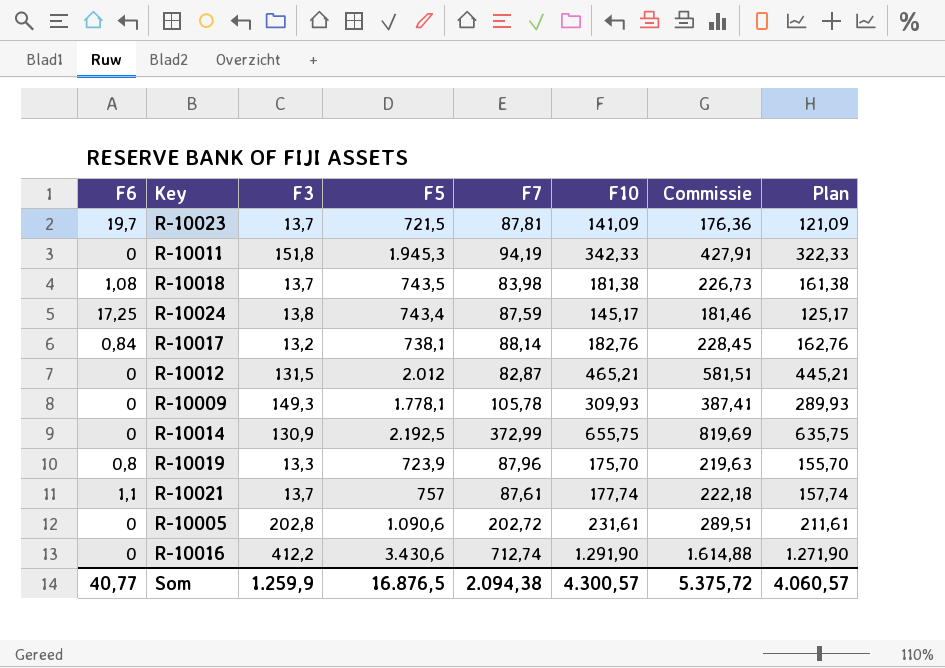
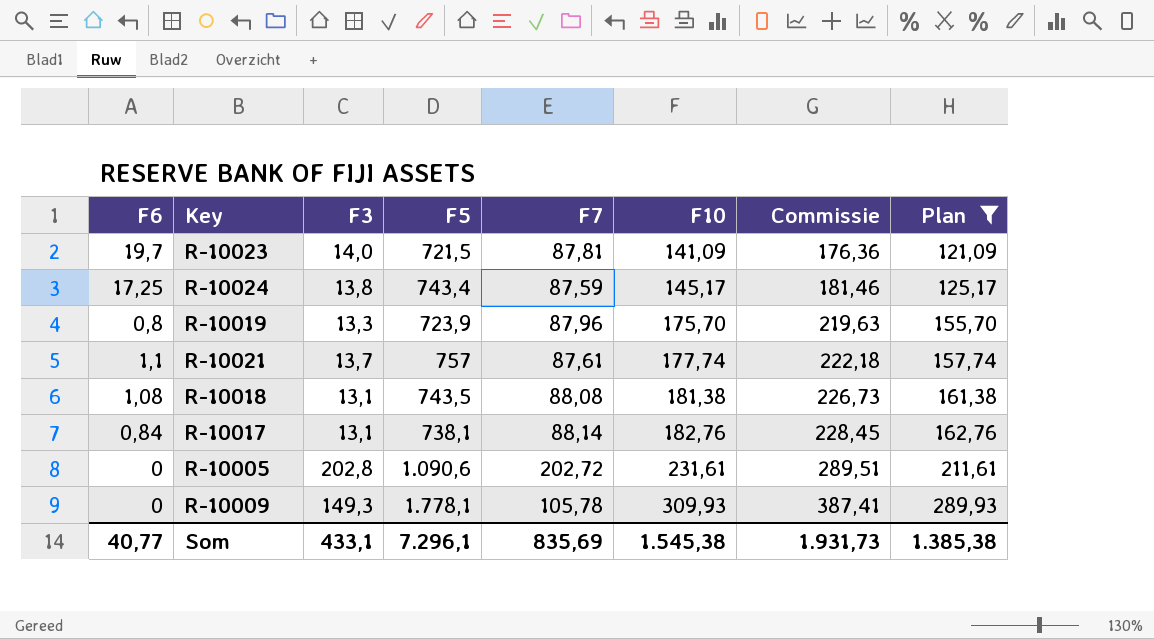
filter: none -> Plan <= 289,93
row order: none -> F10 ascending
R-10023 | F3: 13,7 -> 14,0
R-10018 | F3: 13,7 -> 13,1
R-10018 | F7: 83,98 -> 88,08
R-10017 | F3: 13,2 -> 13,1
Som | F3: 1.259,9 -> 433,1
Som | F5: 16.876,5 -> 7.296,1
Som | F7: 2.094,38 -> 835,69
Som | F10: 4.300,57 -> 1.545,38
Som | Commissie: 5.375,72 -> 1.931,73
Som | Plan: 4.060,57 -> 1.385,38

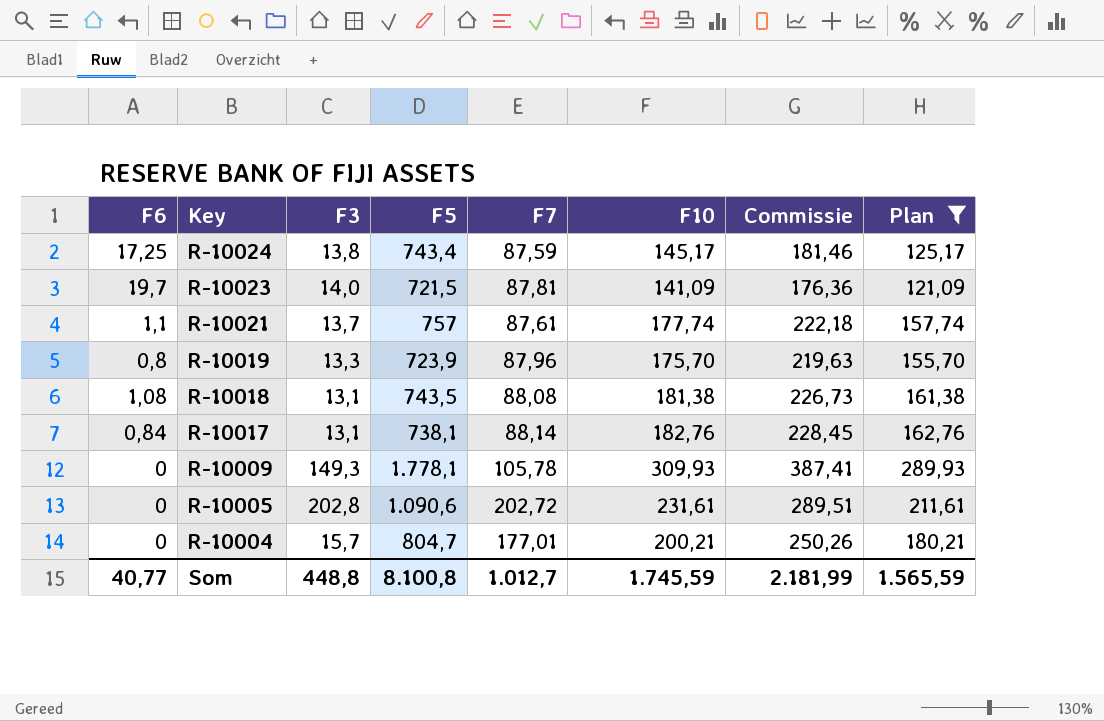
row order: F10 ascending -> Key descending
row R-10004: none -> 0 | 15,7 | 804,7 | 177,01 | 200,21 | 250,26 | 180,21
Som | F3: 433,1 -> 448,8
Som | F5: 7.296,1 -> 8.100,8
Som | F7: 835,69 -> 1.012,7
Som | F10: 1.545,38 -> 1.745,59
Som | Commissie: 1.931,73 -> 2.181,99
Som | Plan: 1.385,38 -> 1.565,59

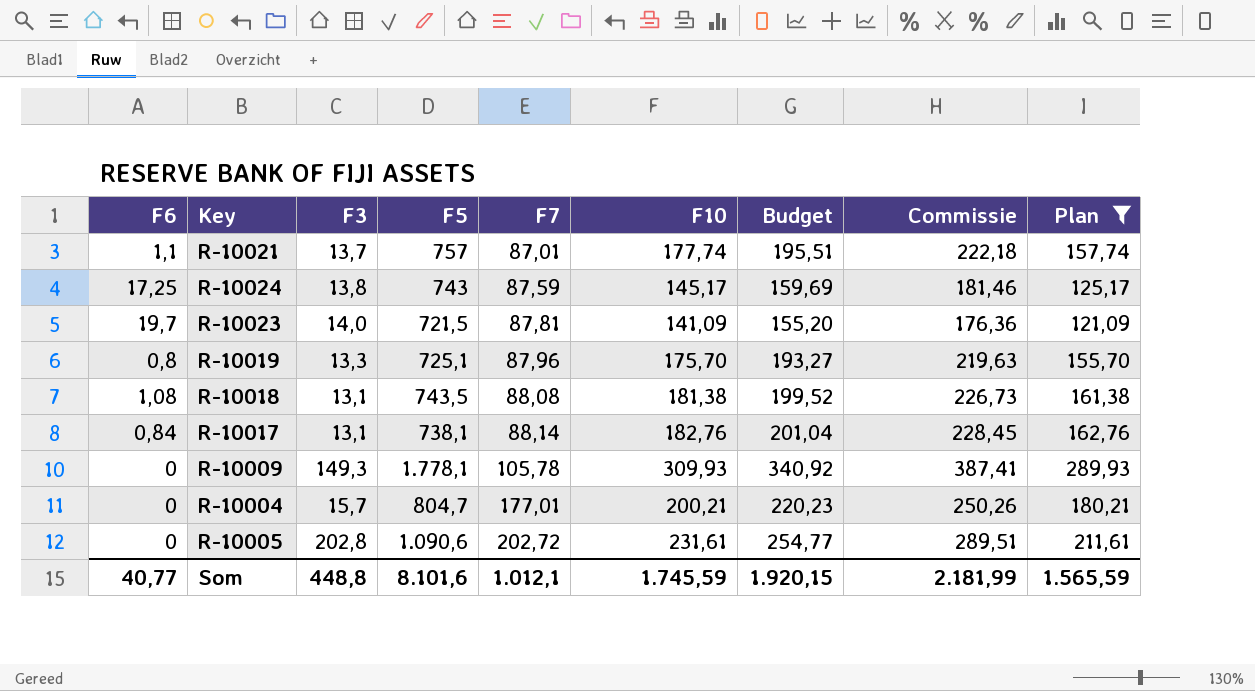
row order: Key descending -> F7 ascending
column Budget | formula: none -> [F10] * 1,1
R-10021 | F7: 87,61 -> 87,01
R-10024 | F5: 743,4 -> 743
R-10019 | F5: 723,9 -> 725,1
Som | F5: 8.100,8 -> 8.101,6
Som | F7: 1.012,7 -> 1.012,1

